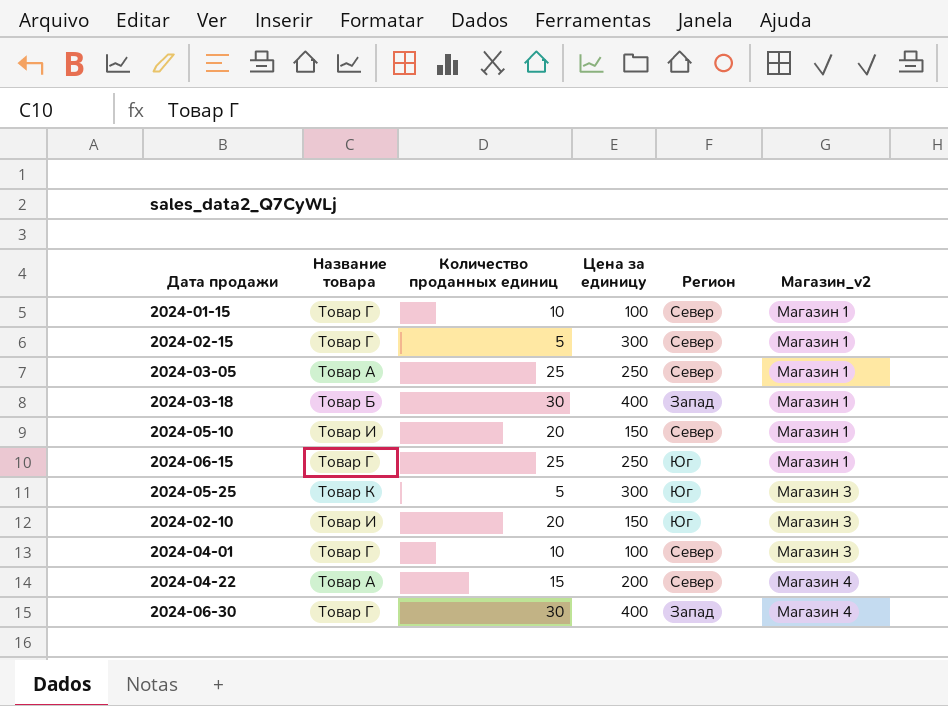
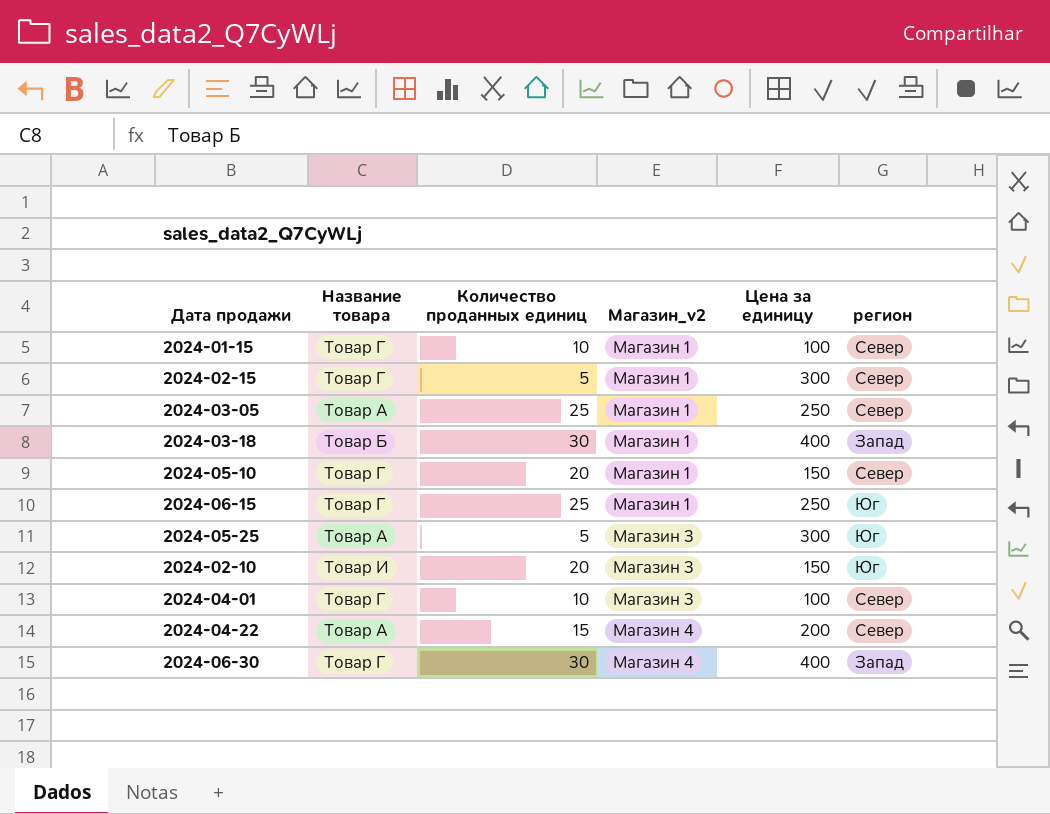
column Магазин_v2 | position: 6 -> 4
column name: Регион -> регион
2024-05-10 | Название товара: Товар И -> Товар Г
2024-05-25 | Название товара: Товар К -> Товар А

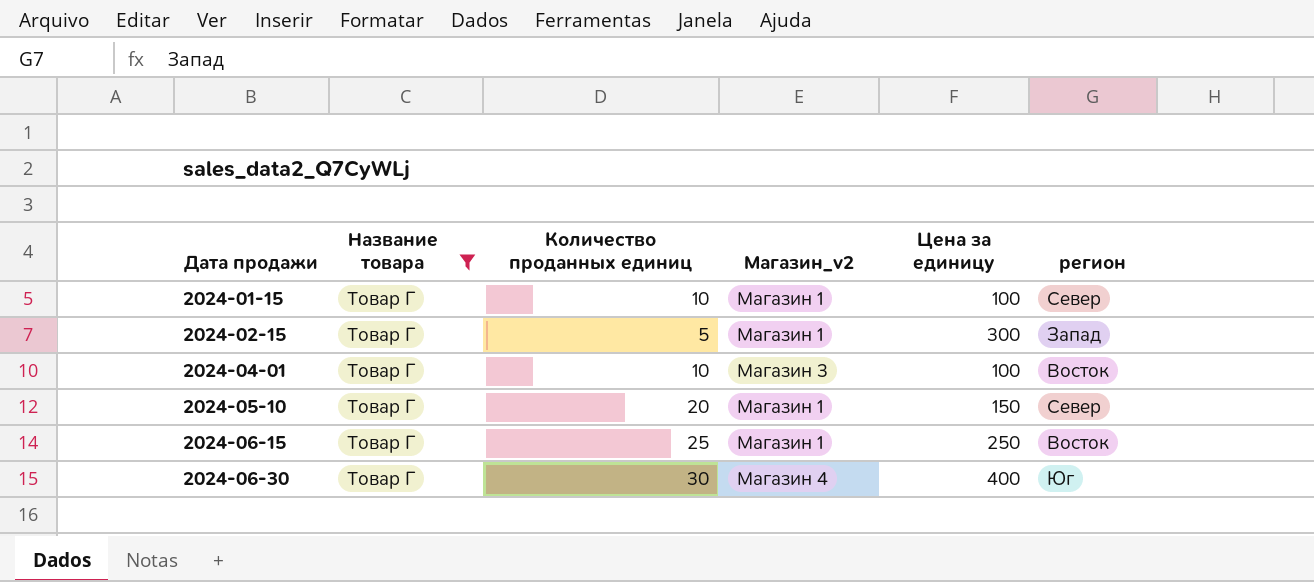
filter: none -> Название товара = Товар Г
row order: Магазин_v2 ascending -> Дата продажи ascending
2024-02-15 | регион: Север -> Запад
2024-04-01 | регион: Север -> Восток
2024-06-15 | регион: Юг -> Восток
2024-06-30 | регион: Запад -> Юг

